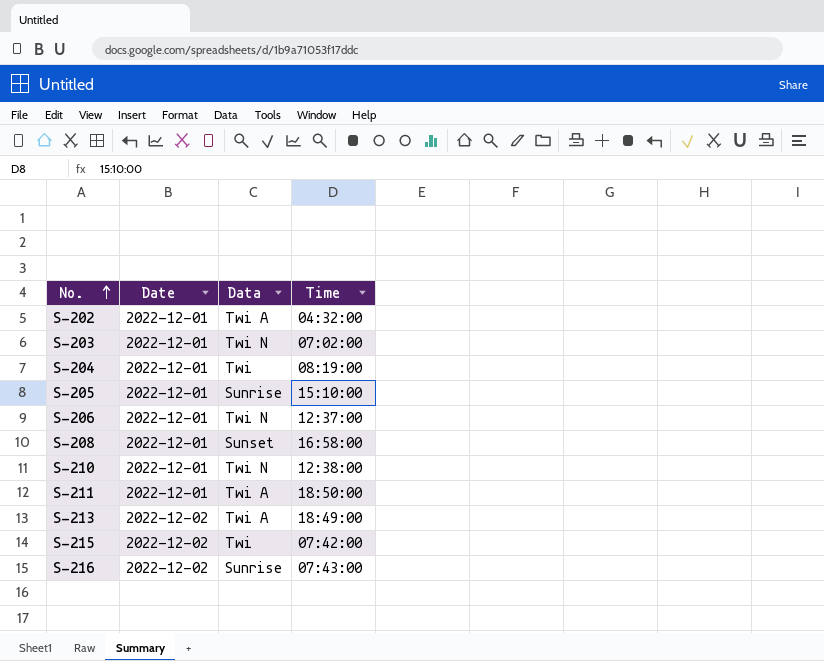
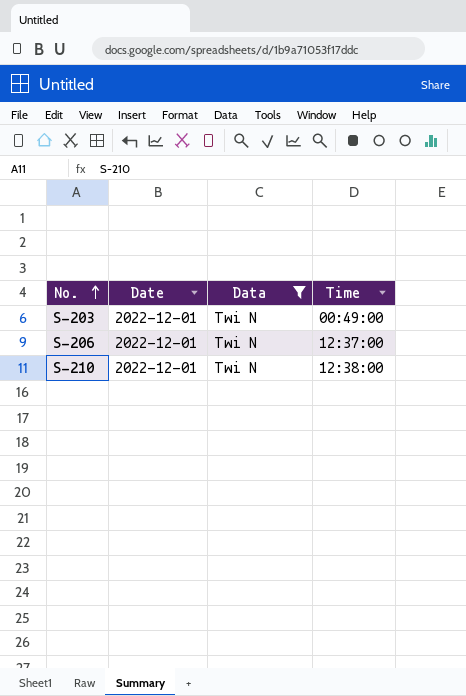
filter: none -> Data = Twi N
S-203 | Time: 07:02:00 -> 00:49:00

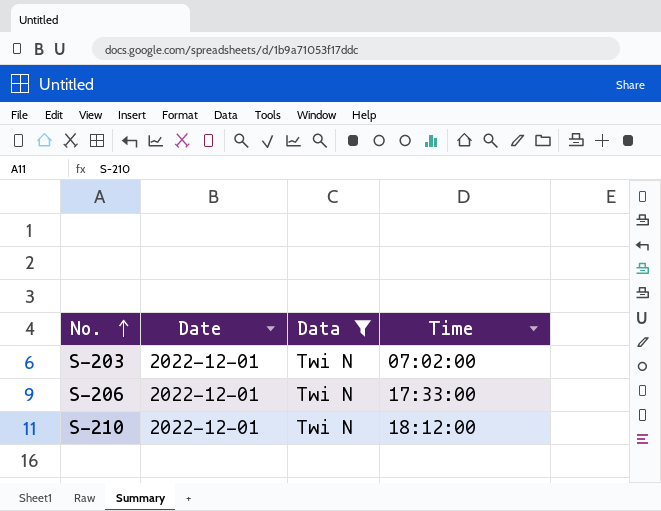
S-203 | Time: 00:49:00 -> 07:02:00
S-206 | Time: 12:37:00 -> 17:33:00
S-210 | Time: 12:38:00 -> 18:12:00

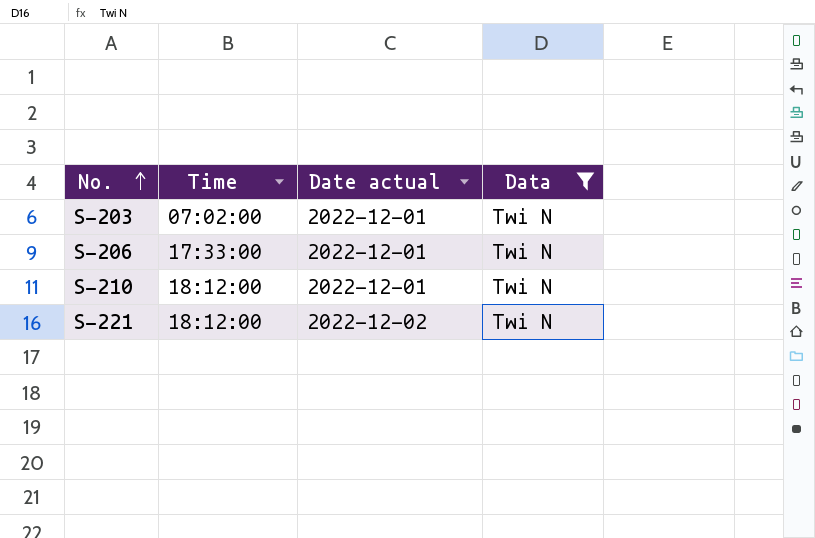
column Time | position: 4 -> 2
column name: Date -> Date actual
row S-221: none -> 18:12:00 | 2022-12-02 | Twi N

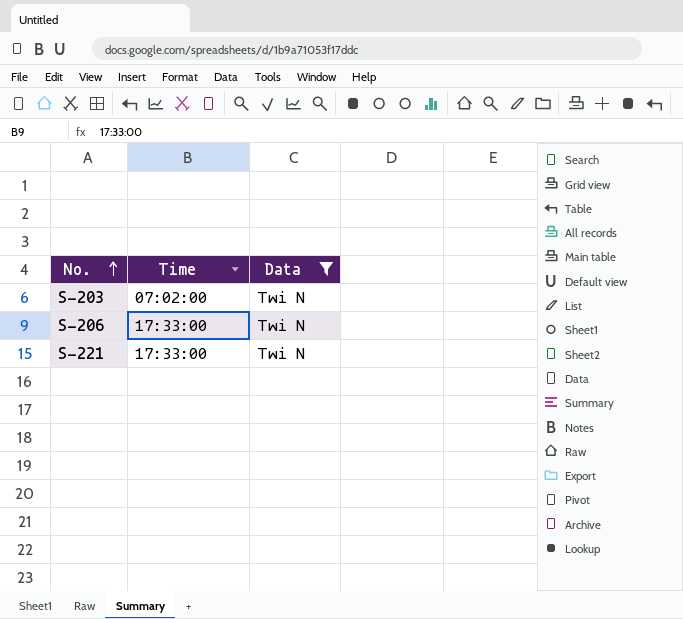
column Date actual | position: 3 -> none
row S-210: 18:12:00 | 2022-12-01 | Twi N -> none
S-221 | Time: 18:12:00 -> 17:33:00

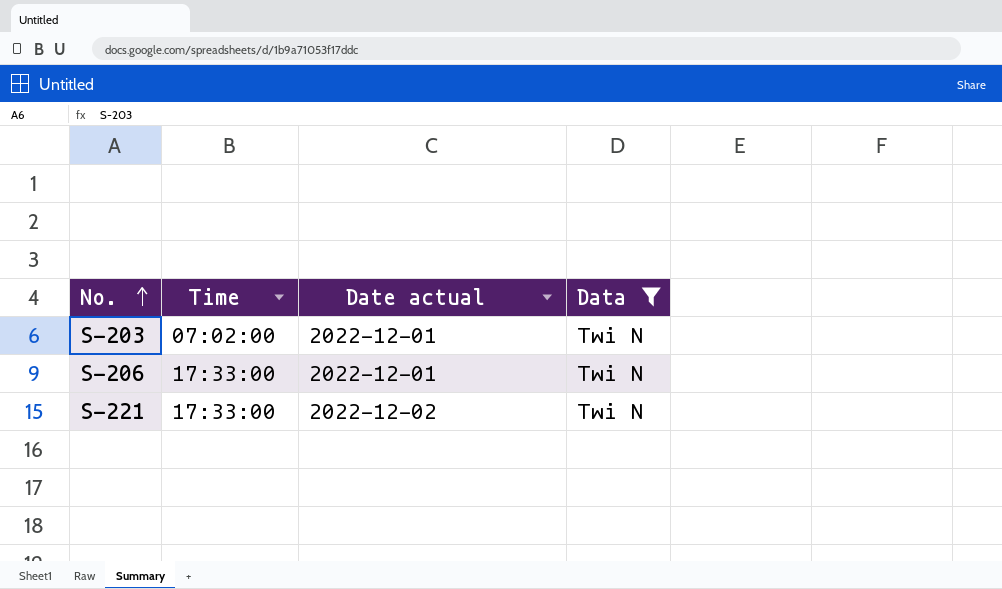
column Date actual | position: none -> 3

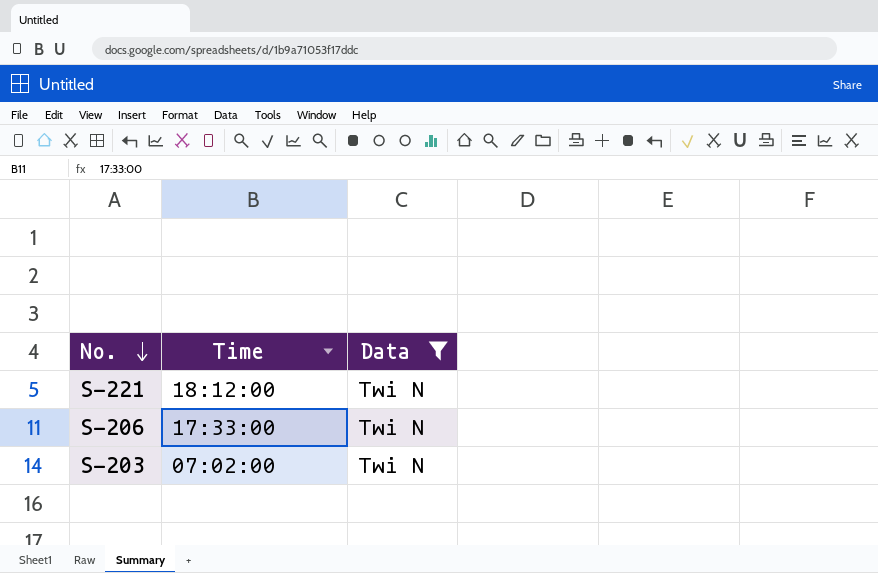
row order: No. ascending -> No. descending
column Date actual | position: 3 -> none
S-221 | Time: 17:33:00 -> 18:12:00

